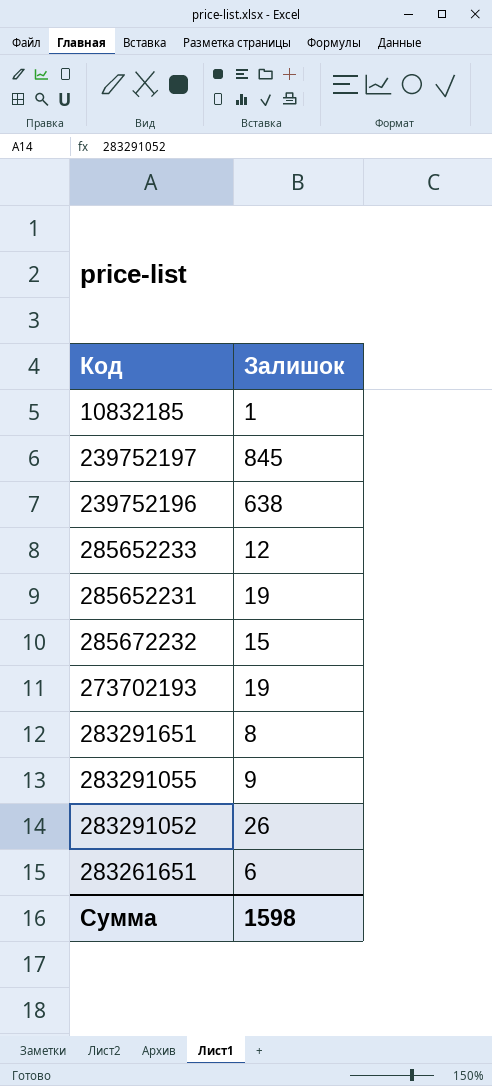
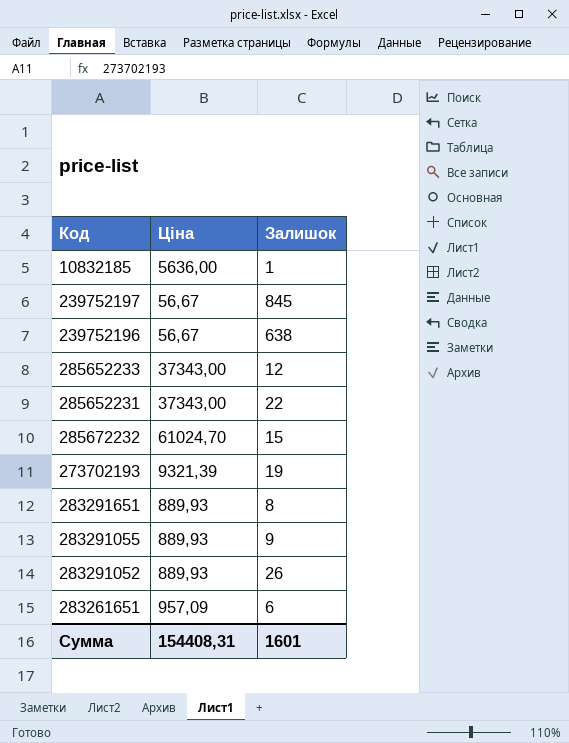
column Ціна | position: none -> 2
285652231 | Залишок: 19 -> 22
Сумма | Залишок: 1598 -> 1601

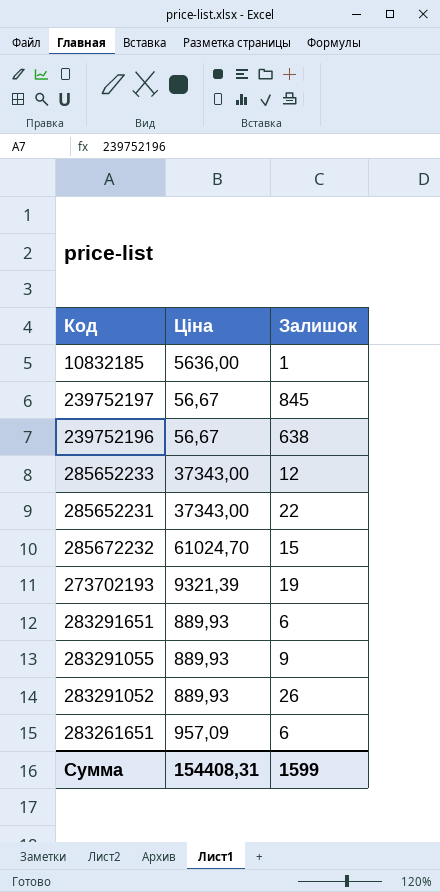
283291651 | Залишок: 8 -> 6
Сумма | Залишок: 1601 -> 1599

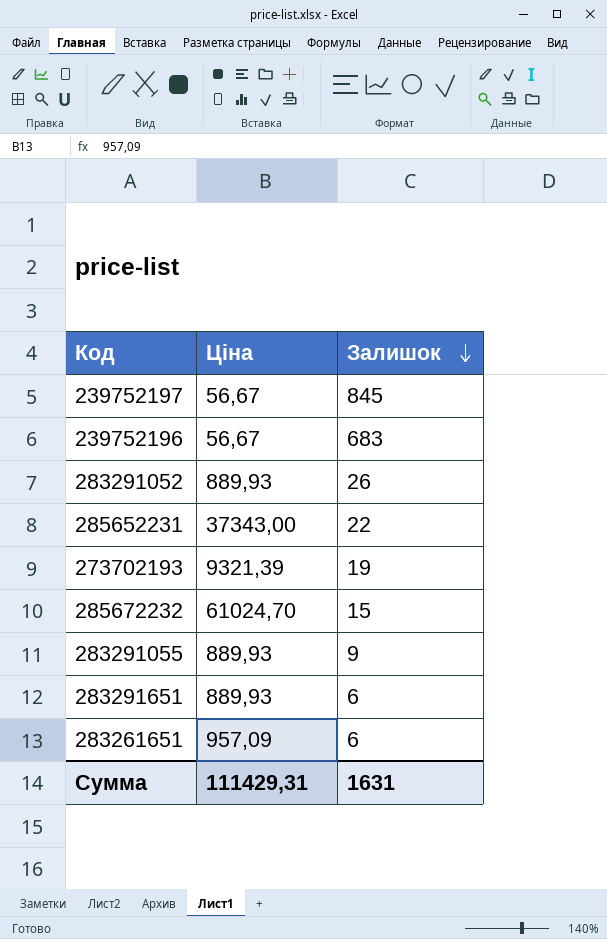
row order: none -> Залишок descending
row 10832185: 5636,00 | 1 -> none
row 285652233: 37343,00 | 12 -> none
239752196 | Залишок: 638 -> 683
Сумма | Ціна: 154408,31 -> 111429,31
Сумма | Залишок: 1599 -> 1631

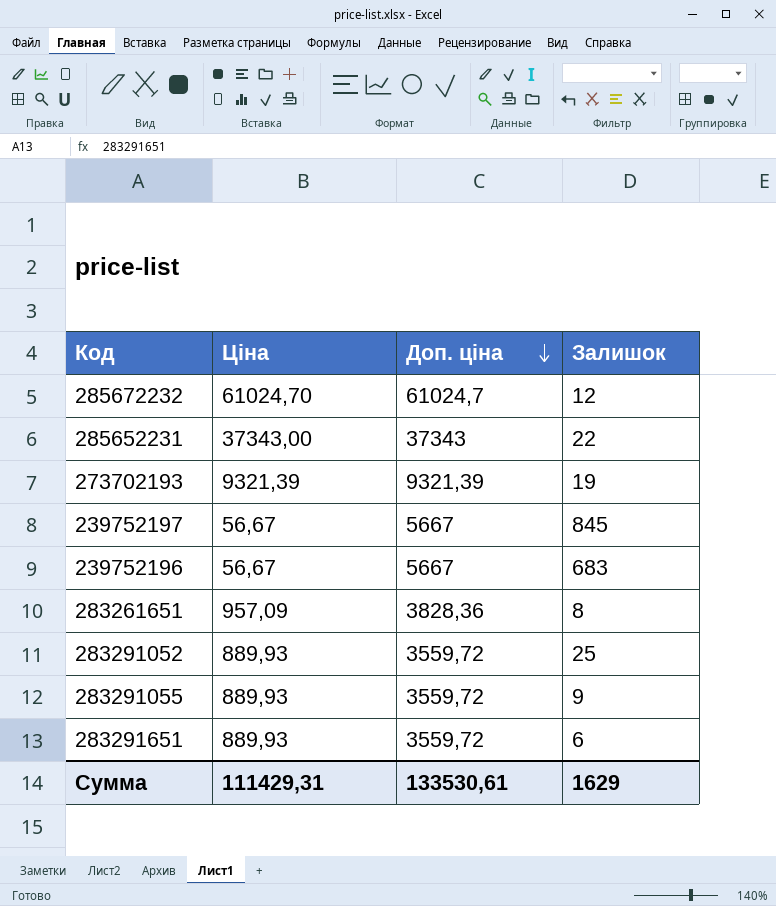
row order: Залишок descending -> Доп. ціна descending
column Доп. ціна | position: none -> 3
285672232 | Залишок: 15 -> 12
283261651 | Залишок: 6 -> 8
283291052 | Залишок: 26 -> 25
Сумма | Залишок: 1631 -> 1629

